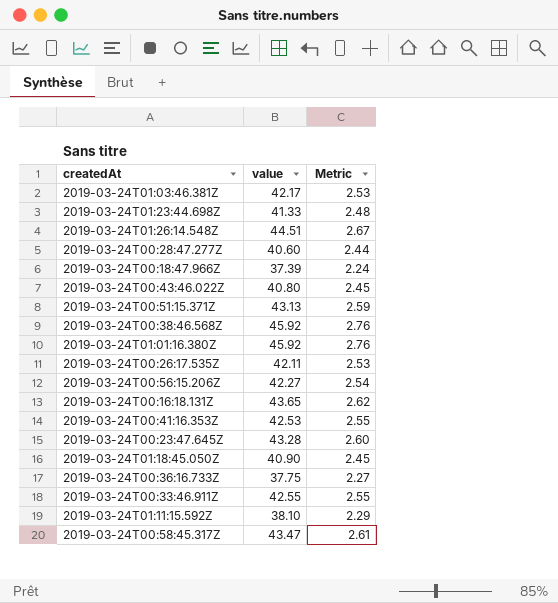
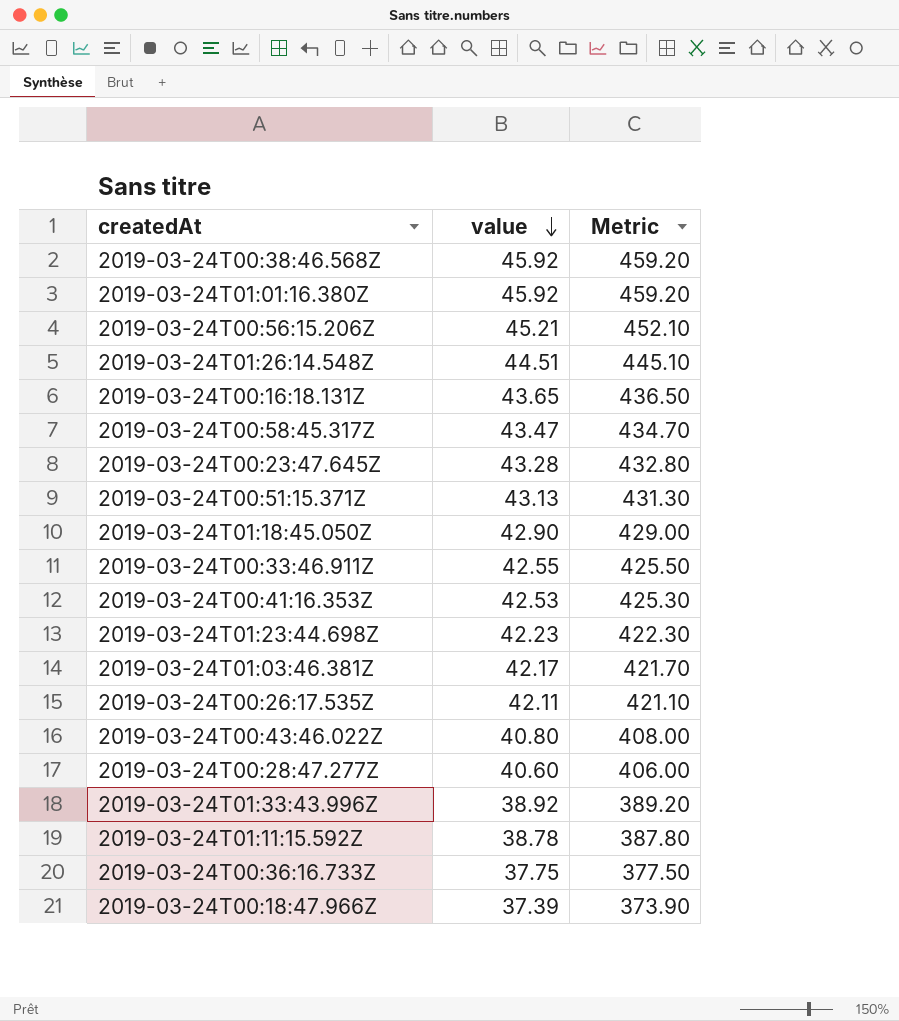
row order: none -> value descending
column Metric | formula: [value] * 0.06 -> [value] * 10
2019-03-24T00:56:15.206Z | value: 42.27 -> 45.21
2019-03-24T01:18:45.050Z | value: 40.90 -> 42.90
2019-03-24T01:23:44.698Z | value: 41.33 -> 42.23
row 2019-03-24T01:33:43.996Z: none -> 38.92 | 389.20
2019-03-24T01:11:15.592Z | value: 38.10 -> 38.78

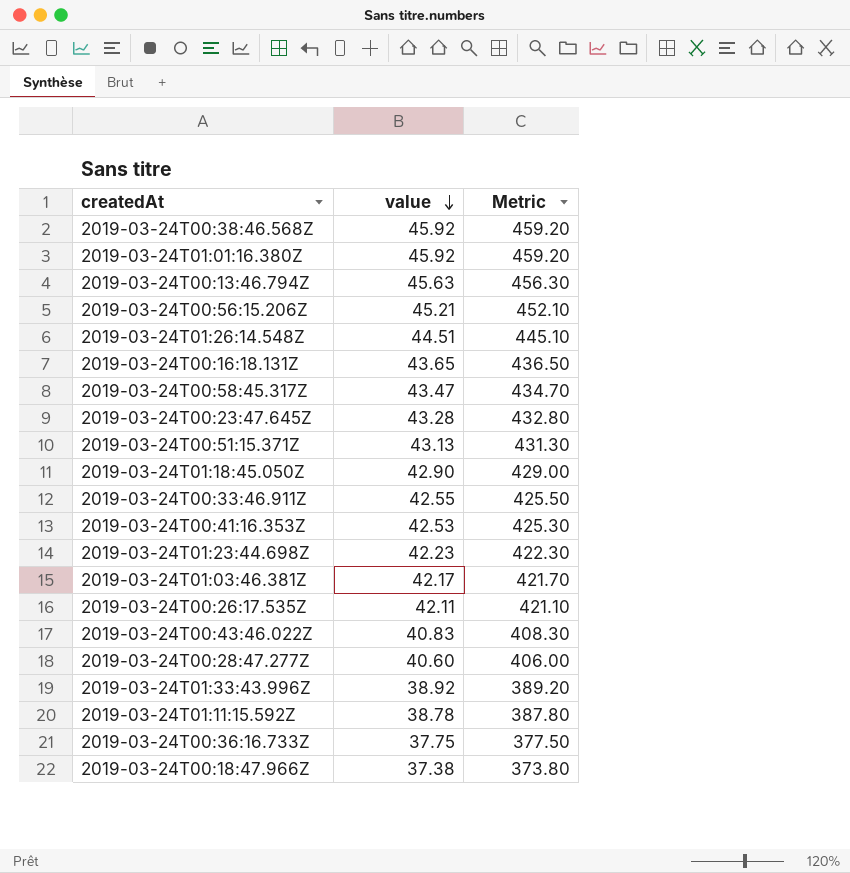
row 2019-03-24T00:13:46.794Z: none -> 45.63 | 456.30
2019-03-24T00:43:46.022Z | value: 40.80 -> 40.83
2019-03-24T00:43:46.022Z | Metric: 408.00 -> 408.30
2019-03-24T00:18:47.966Z | value: 37.39 -> 37.38
2019-03-24T00:18:47.966Z | Metric: 373.90 -> 373.80

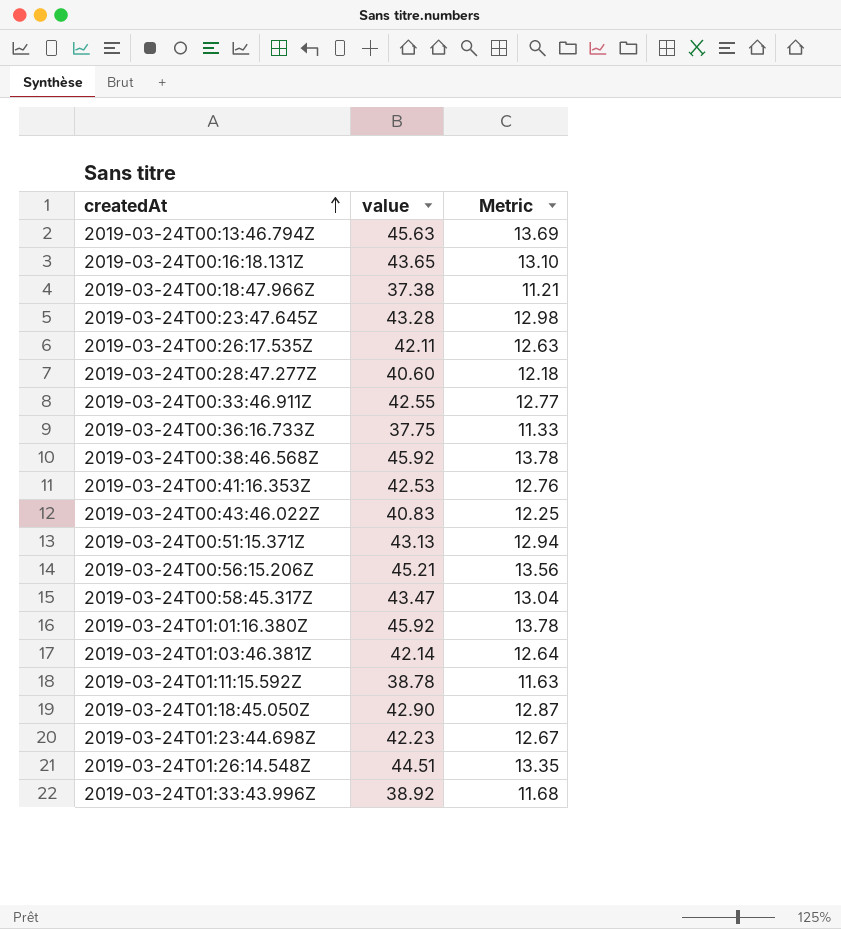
row order: value descending -> createdAt ascending
column Metric | formula: [value] * 10 -> [value] * 0.3
2019-03-24T01:03:46.381Z | value: 42.17 -> 42.14

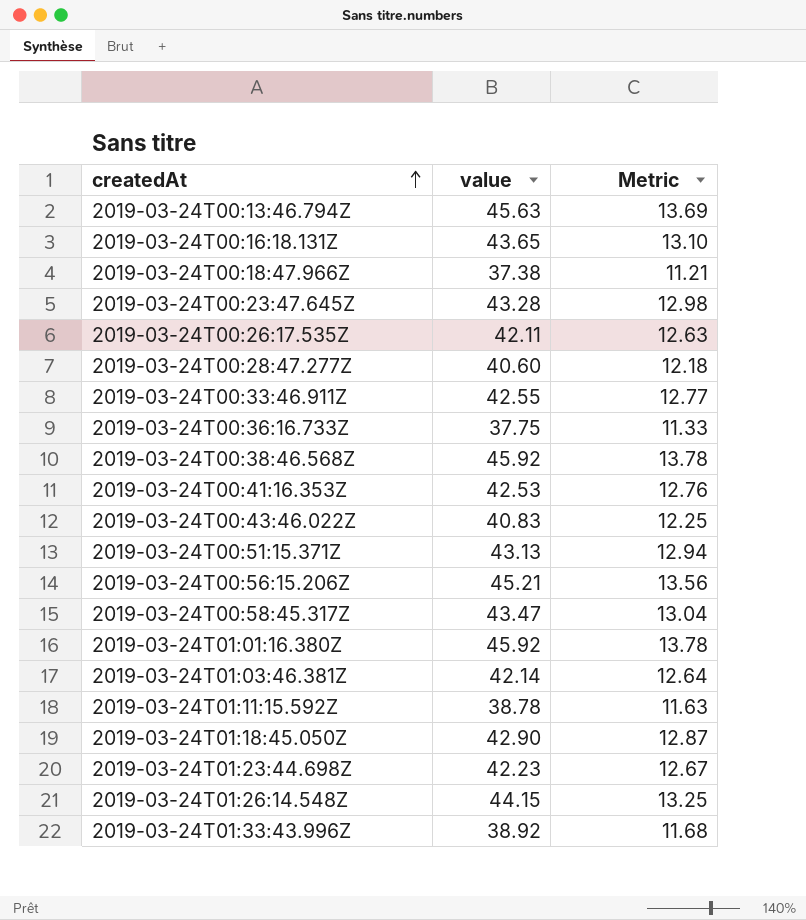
2019-03-24T01:26:14.548Z | value: 44.51 -> 44.15
2019-03-24T01:26:14.548Z | Metric: 13.35 -> 13.25

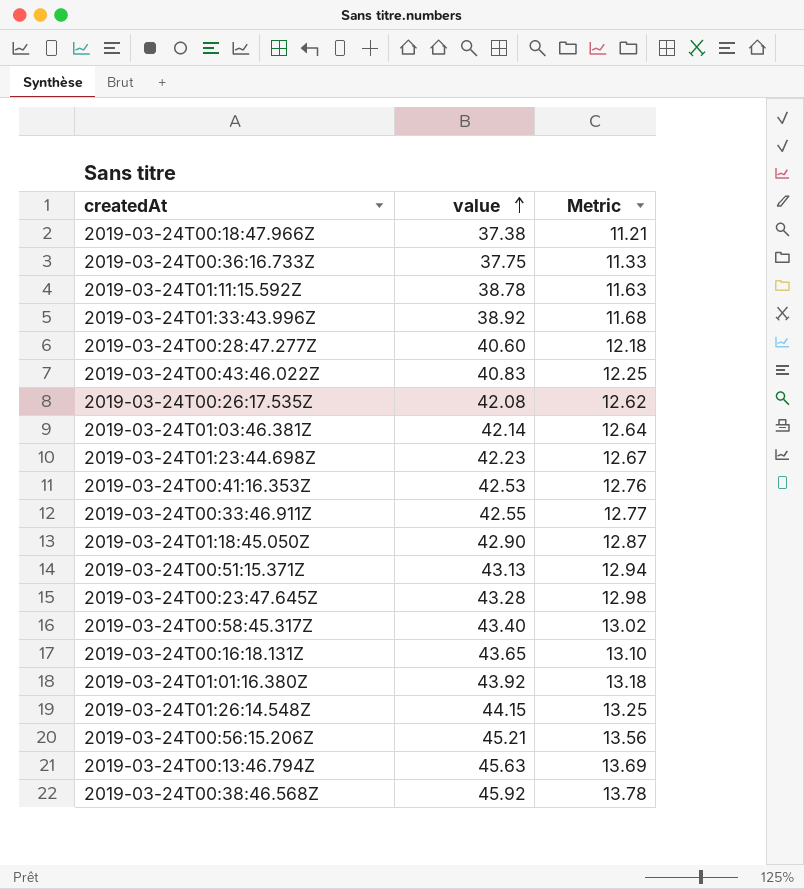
row order: createdAt ascending -> value ascending
2019-03-24T00:26:17.535Z | value: 42.11 -> 42.08
2019-03-24T00:26:17.535Z | Metric: 12.63 -> 12.62
2019-03-24T00:58:45.317Z | value: 43.47 -> 43.40
2019-03-24T00:58:45.317Z | Metric: 13.04 -> 13.02
2019-03-24T01:01:16.380Z | value: 45.92 -> 43.92
2019-03-24T01:01:16.380Z | Metric: 13.78 -> 13.18

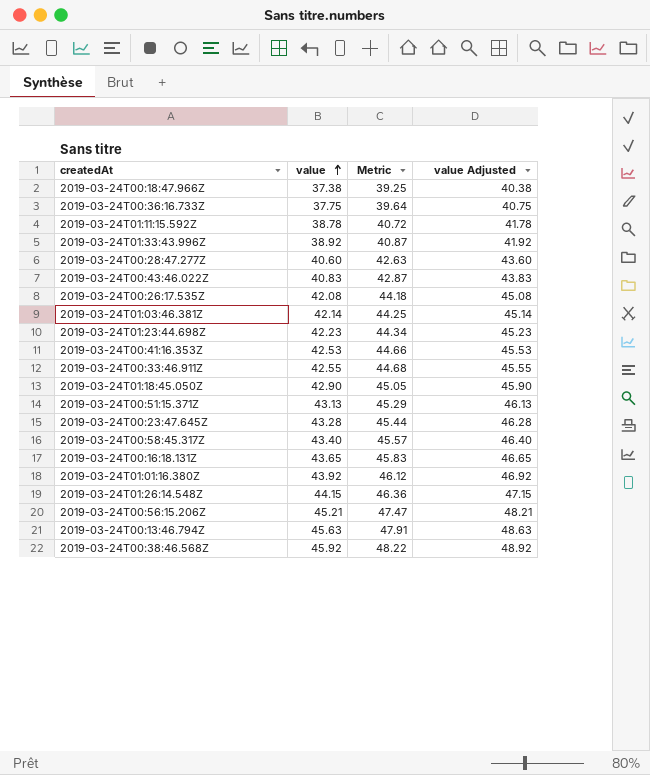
column Metric | formula: [value] * 0.3 -> [value] * 1.05
column value Adjusted | formula: none -> [value] + 3

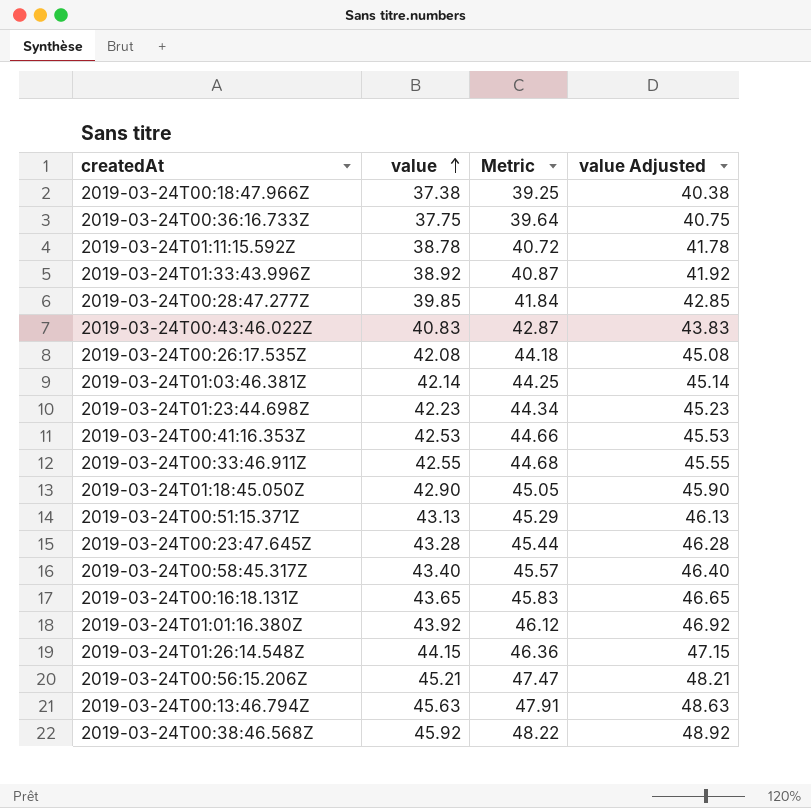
2019-03-24T00:28:47.277Z | value: 40.60 -> 39.85
2019-03-24T00:28:47.277Z | Metric: 42.63 -> 41.84
2019-03-24T00:28:47.277Z | value Adjusted: 43.60 -> 42.85

